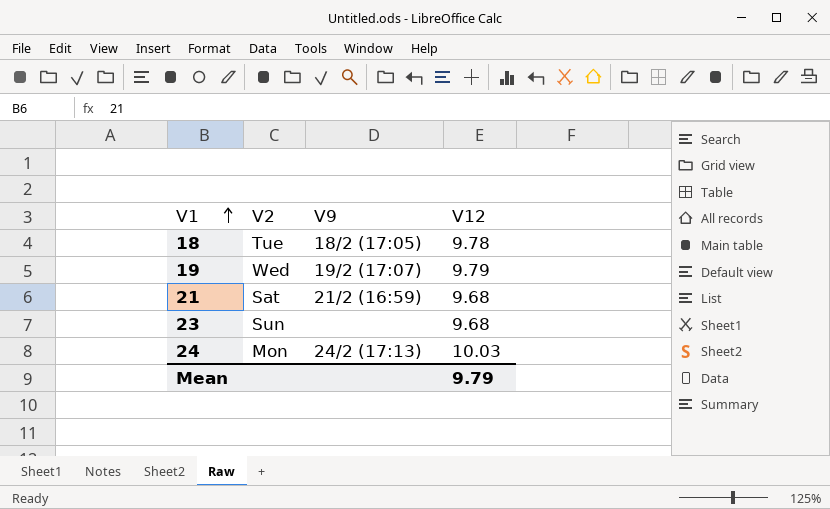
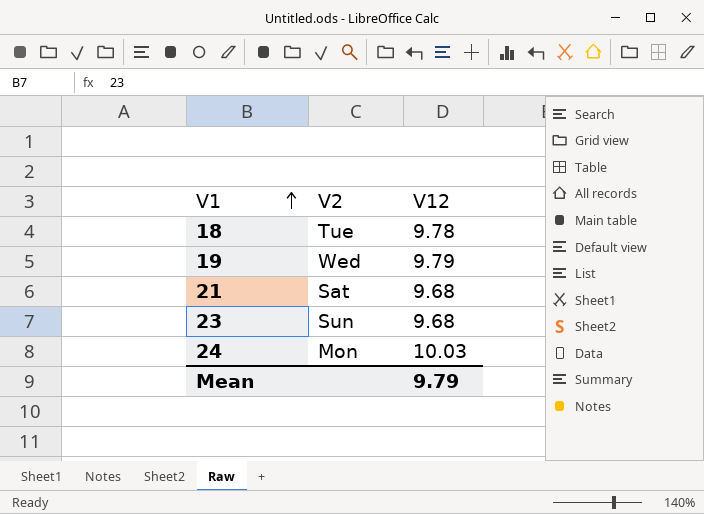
column V9 | position: 3 -> none

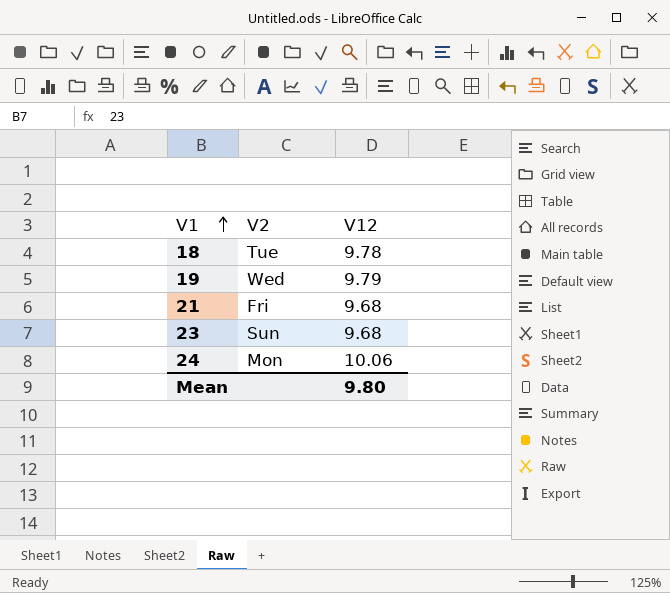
21 | V2: Sat -> Fri
24 | V12: 10.03 -> 10.06
Mean | V12: 9.79 -> 9.80

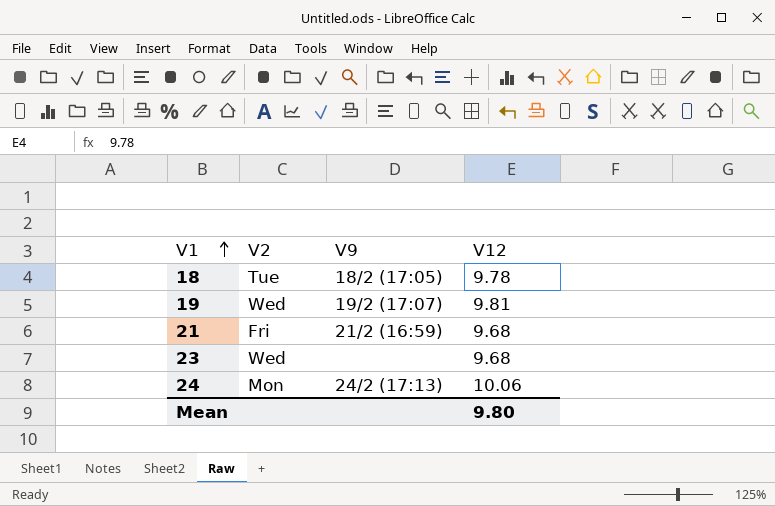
column V9 | position: none -> 3
19 | V12: 9.79 -> 9.81
23 | V2: Sun -> Wed

